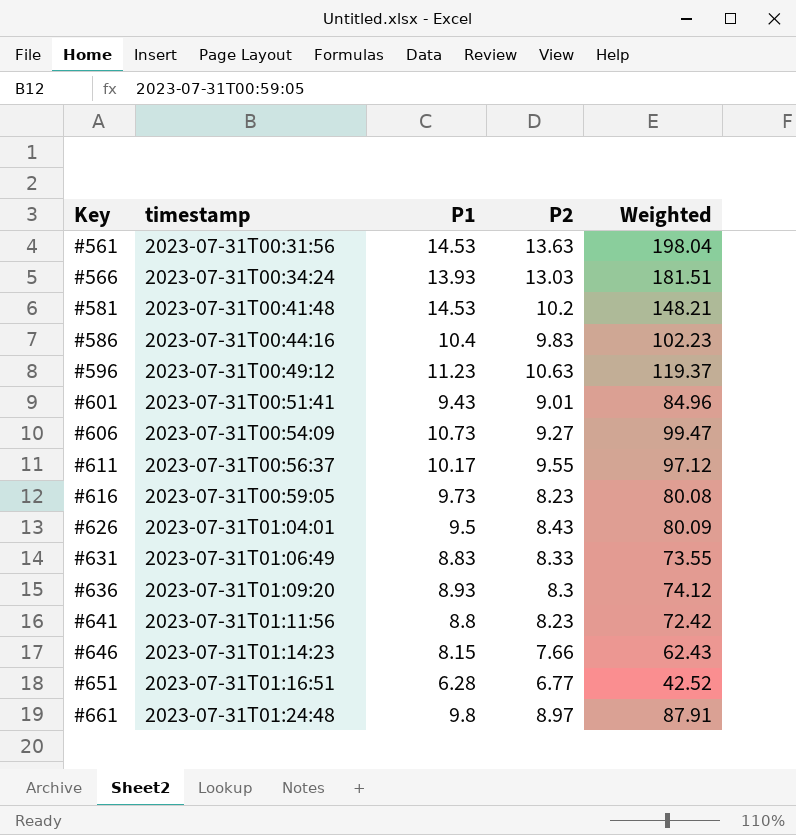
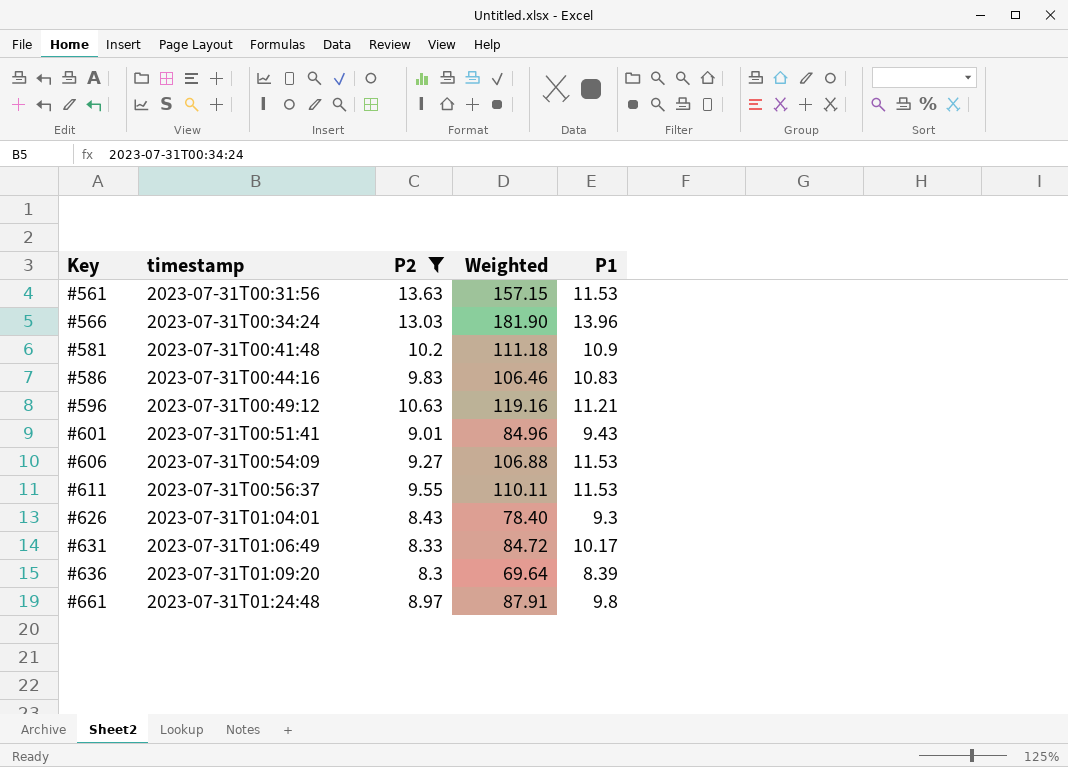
filter: none -> P2 >= 8.3
column P1 | position: 3 -> 5
#561 | Weighted: 198.04 -> 157.15
#561 | P1: 14.53 -> 11.53
#566 | Weighted: 181.51 -> 181.90
#566 | P1: 13.93 -> 13.96
#581 | Weighted: 148.21 -> 111.18
#581 | P1: 14.53 -> 10.9
#586 | Weighted: 102.23 -> 106.46
#586 | P1: 10.4 -> 10.83
#596 | Weighted: 119.37 -> 119.16
#596 | P1: 11.23 -> 11.21
#606 | Weighted: 99.47 -> 106.88
#606 | P1: 10.73 -> 11.53
#611 | Weighted: 97.12 -> 110.11
#611 | P1: 10.17 -> 11.53
#626 | Weighted: 80.09 -> 78.40
#626 | P1: 9.5 -> 9.3
#631 | Weighted: 73.55 -> 84.72
#631 | P1: 8.83 -> 10.17
#636 | Weighted: 74.12 -> 69.64
#636 | P1: 8.93 -> 8.39

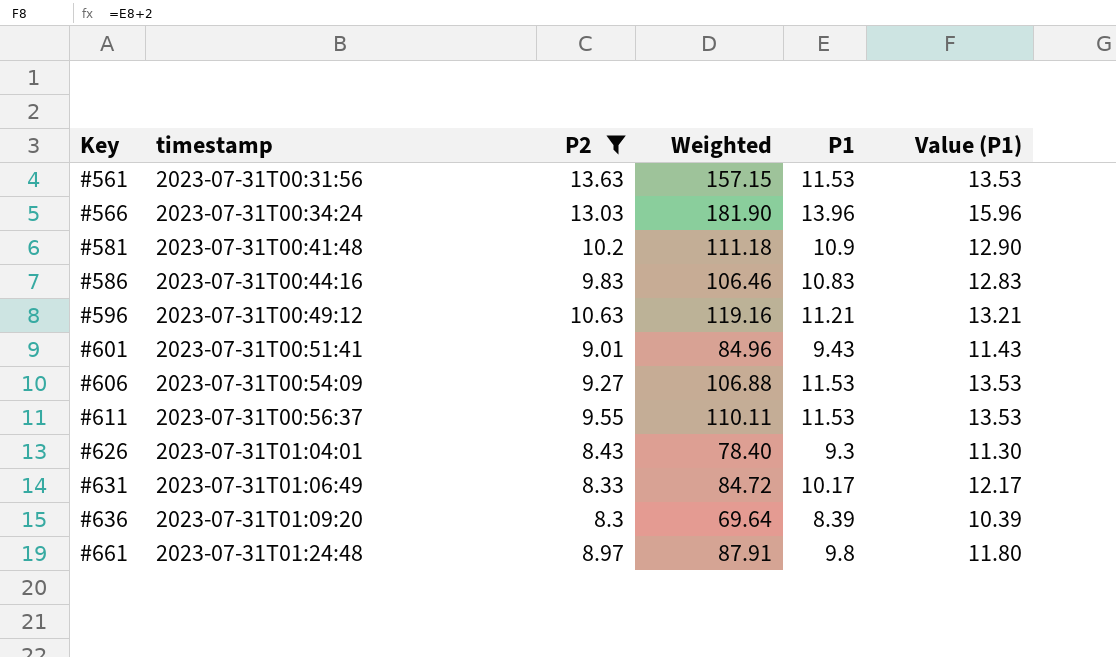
column Value (P1) | formula: none -> [P1] + 2

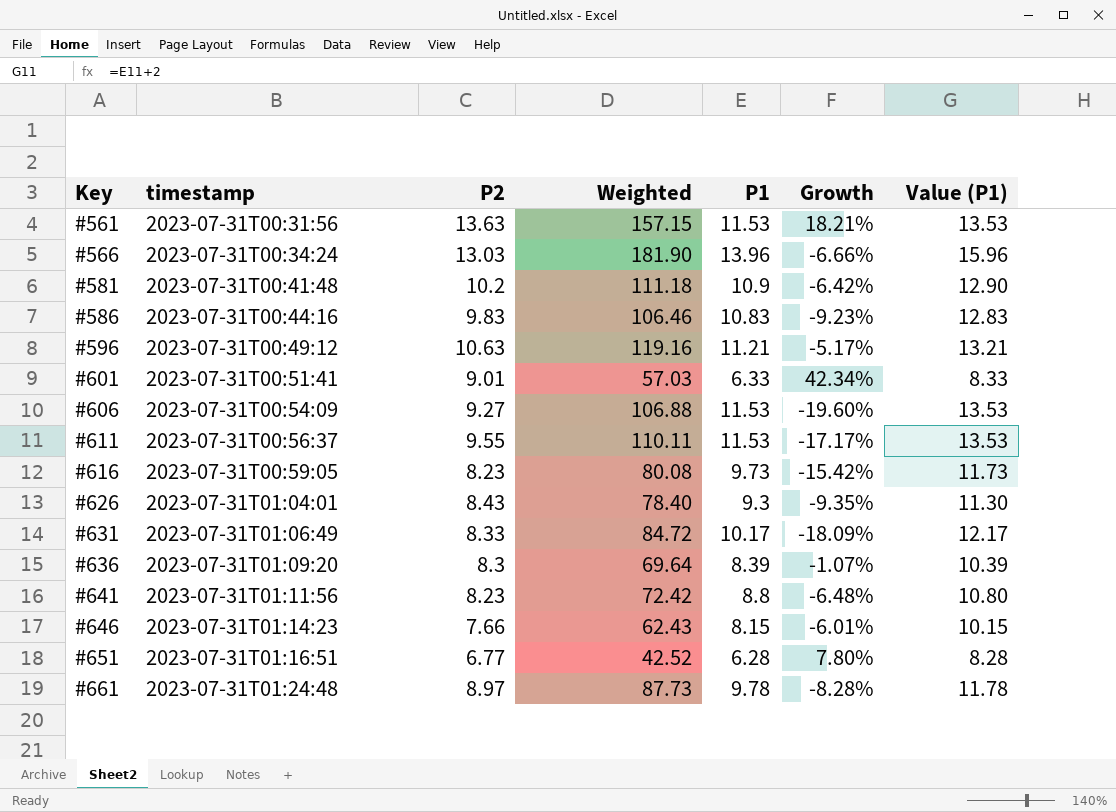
filter: P2 >= 8.3 -> none
column Growth | formula: none -> ([P2] - [P1]) / [P1]
#601 | Weighted: 84.96 -> 57.03
#601 | P1: 9.43 -> 6.33
#601 | Value (P1): 11.43 -> 8.33
#661 | Weighted: 87.91 -> 87.73
#661 | P1: 9.8 -> 9.78
#661 | Value (P1): 11.80 -> 11.78

